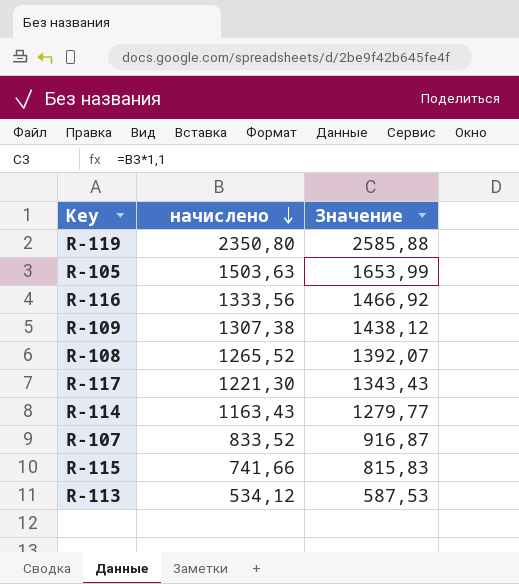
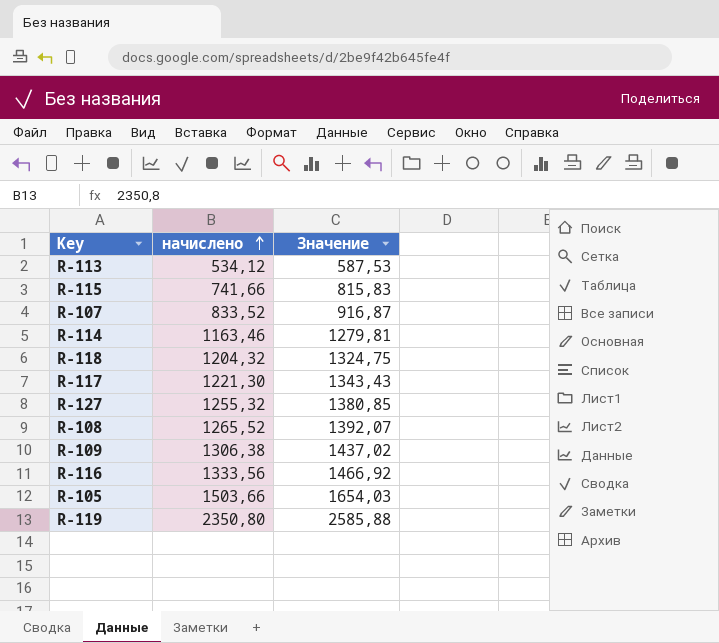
row order: начислено descending -> начислено ascending
R-114 | начислено: 1163,43 -> 1163,46
R-114 | Значение: 1279,77 -> 1279,81
row R-118: none -> 1204,32 | 1324,75
row R-127: none -> 1255,32 | 1380,85
R-109 | начислено: 1307,38 -> 1306,38
R-109 | Значение: 1438,12 -> 1437,02
R-105 | начислено: 1503,63 -> 1503,66
R-105 | Значение: 1653,99 -> 1654,03

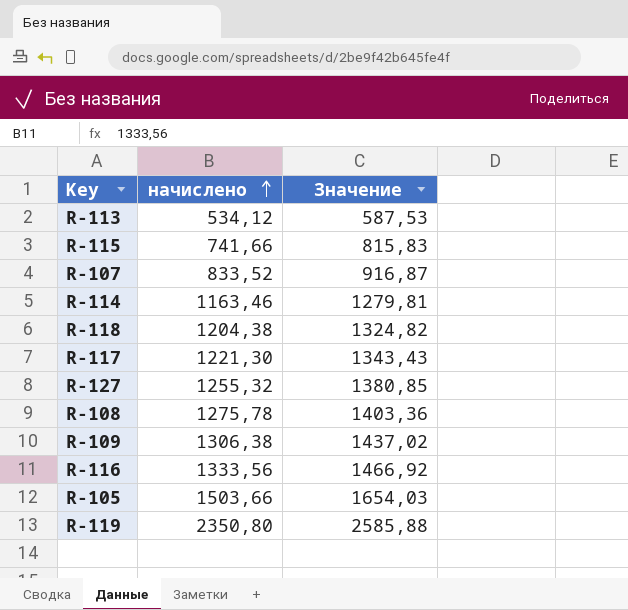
R-118 | начислено: 1204,32 -> 1204,38
R-118 | Значение: 1324,75 -> 1324,82
R-108 | начислено: 1265,52 -> 1275,78
R-108 | Значение: 1392,07 -> 1403,36

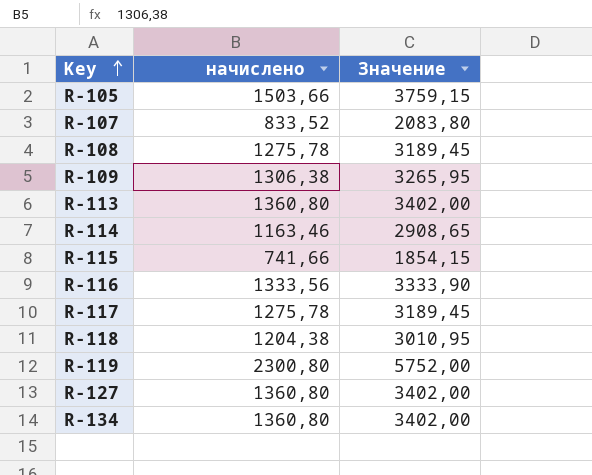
row order: начислено ascending -> Key ascending
column Значение | formula: [начислено] * 1,1 -> [начислено] * 2,5
R-113 | начислено: 534,12 -> 1360,80
R-117 | начислено: 1221,30 -> 1275,78
R-119 | начислено: 2350,80 -> 2300,80
R-127 | начислено: 1255,32 -> 1360,80
row R-134: none -> 1360,80 | 3402,00

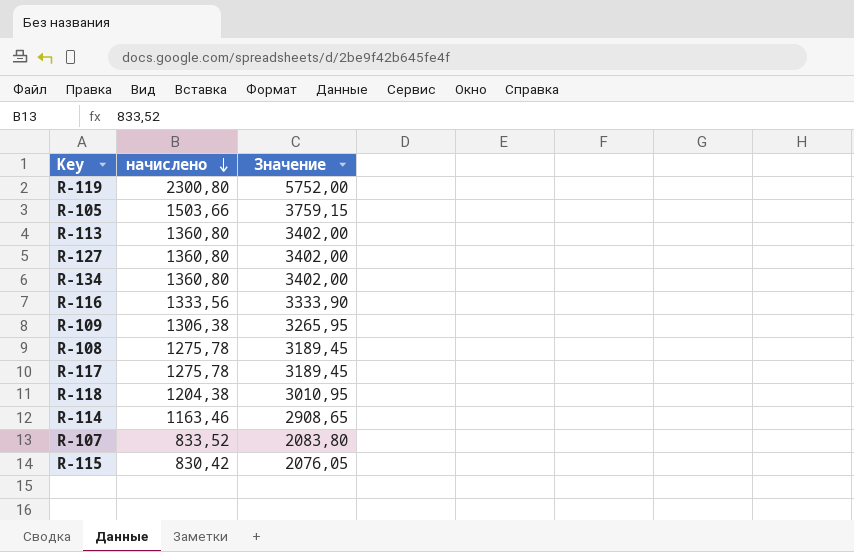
row order: Key ascending -> начислено descending
R-115 | начислено: 741,66 -> 830,42
R-115 | Значение: 1854,15 -> 2076,05

